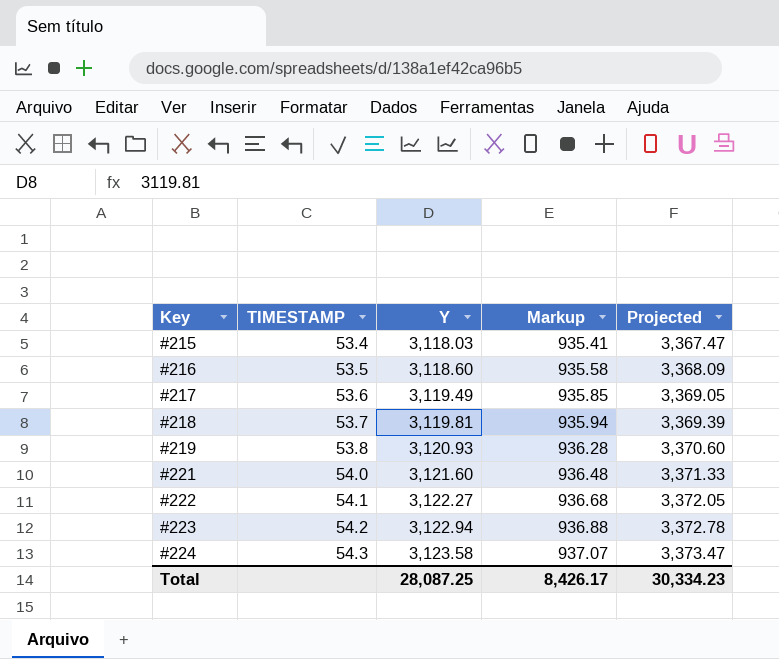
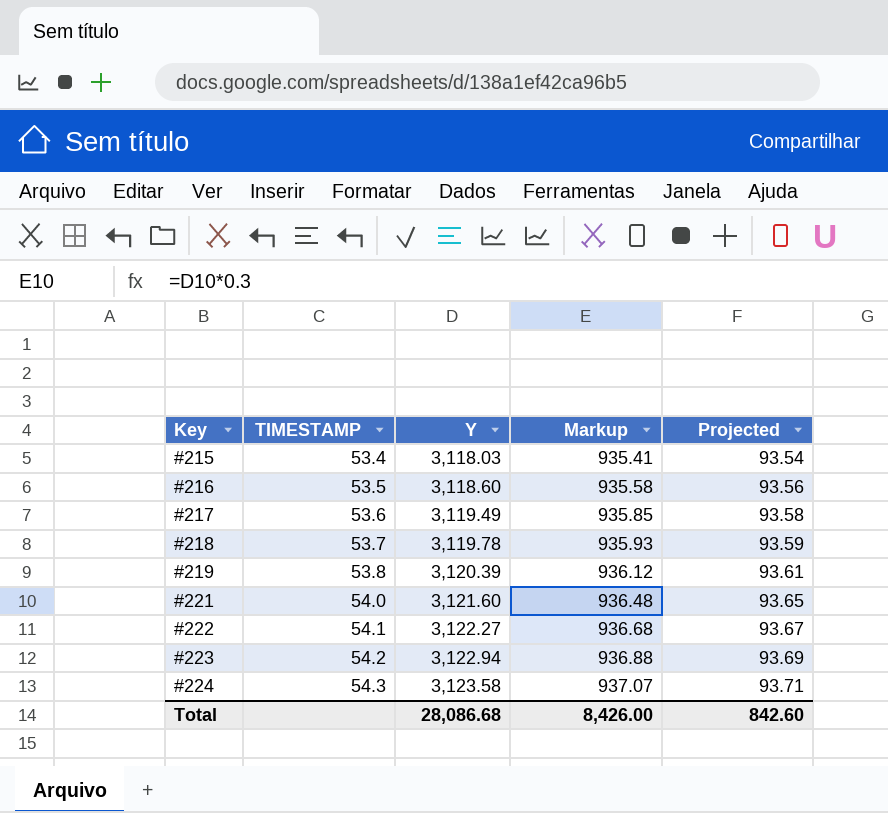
column Projected | formula: [Y] * 1.08 -> [Y] * 0.03
#218 | Y: 3,119.81 -> 3,119.78
#218 | Markup: 935.94 -> 935.93
#219 | Y: 3,120.93 -> 3,120.39
#219 | Markup: 936.28 -> 936.12
Total | Y: 28,087.25 -> 28,086.68
Total | Markup: 8,426.17 -> 8,426.00
Total | Projected: 30,334.23 -> 842.60

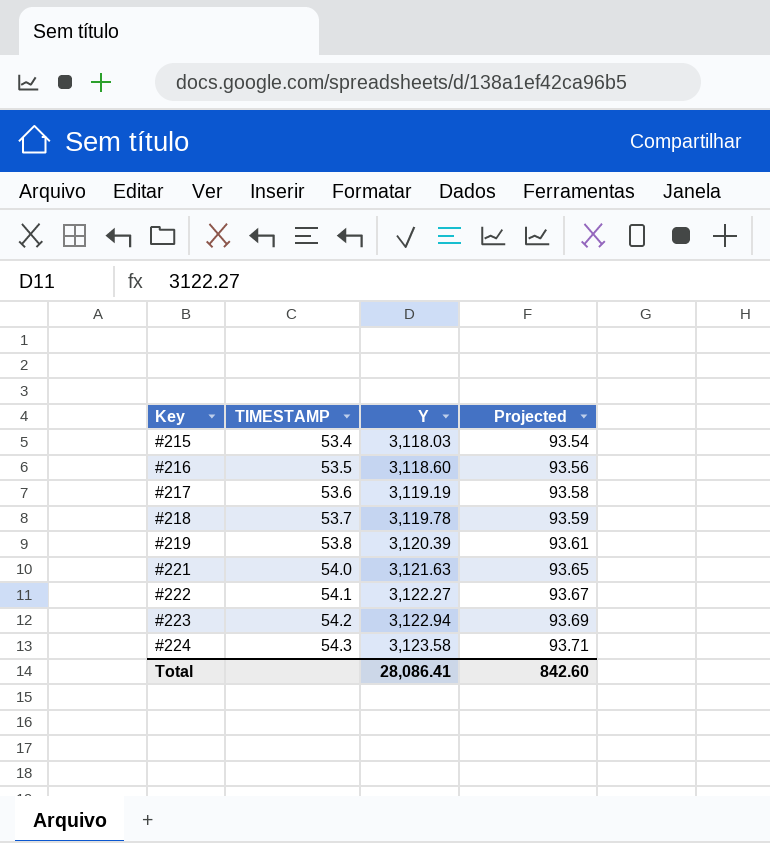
column Markup | formula: [Y] * 0.3 -> none
#217 | Y: 3,119.49 -> 3,119.19
#221 | Y: 3,121.60 -> 3,121.63
Total | Y: 28,086.68 -> 28,086.41

